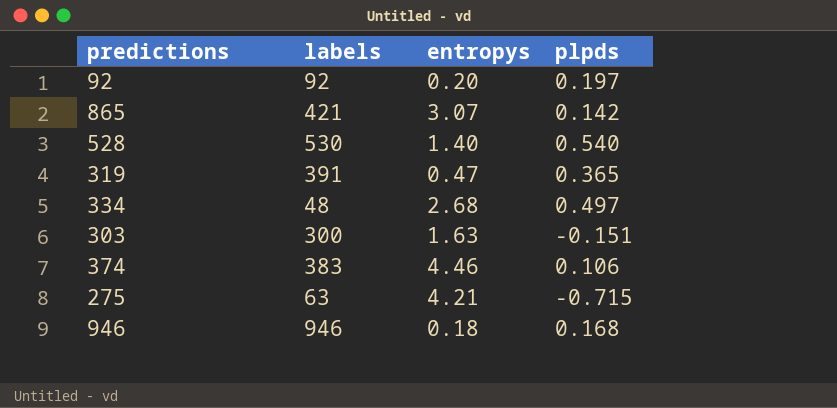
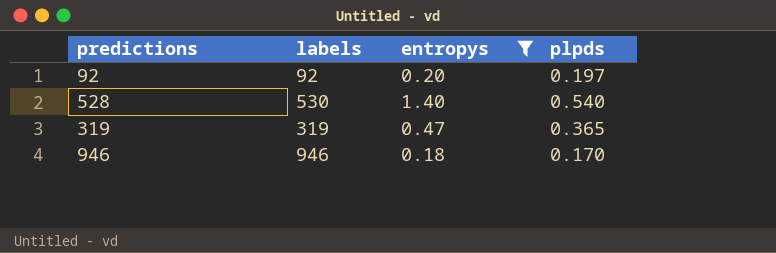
filter: none -> entropys <= 1.40
319 | labels: 391 -> 319
946 | plpds: 0.168 -> 0.170

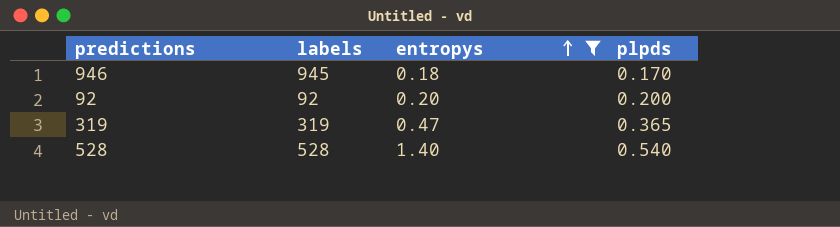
row order: none -> entropys ascending
946 | labels: 946 -> 945
92 | plpds: 0.197 -> 0.200
528 | labels: 530 -> 528

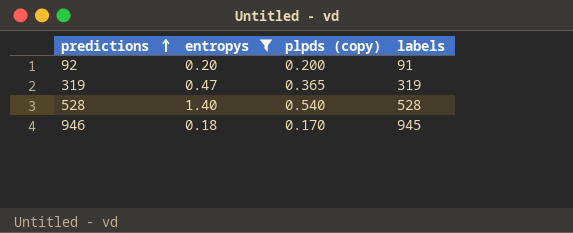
row order: entropys ascending -> predictions ascending
column name: plpds -> plpds (copy)
column labels | position: 2 -> 4
92 | labels: 92 -> 91

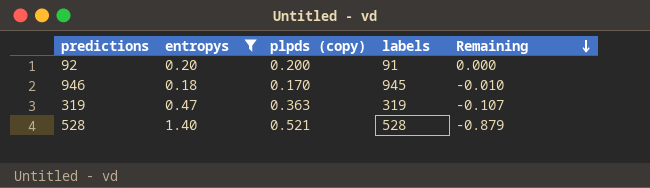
row order: predictions ascending -> Remaining descending
column Remaining | formula: none -> [plpds (copy)] - [entropys]
319 | plpds (copy): 0.365 -> 0.363
528 | plpds (copy): 0.540 -> 0.521

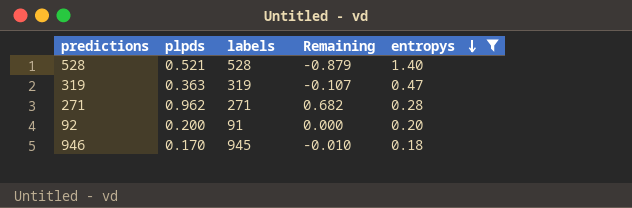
row order: Remaining descending -> entropys descending
column name: plpds (copy) -> plpds
column entropys | position: 2 -> 5
row 271: none -> 0.962 | 271 | 0.682 | 0.28

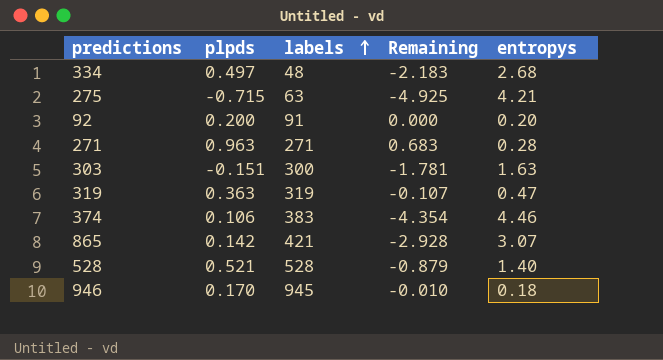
filter: entropys <= 1.40 -> none
row order: entropys descending -> labels ascending
271 | plpds: 0.962 -> 0.963
271 | Remaining: 0.682 -> 0.683

